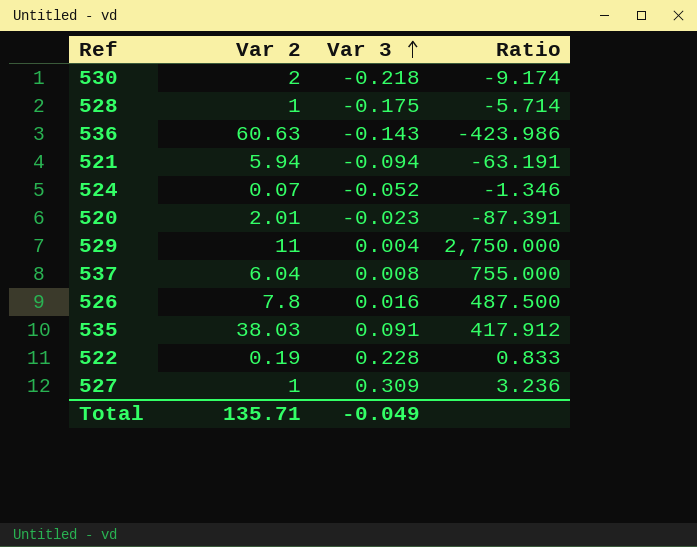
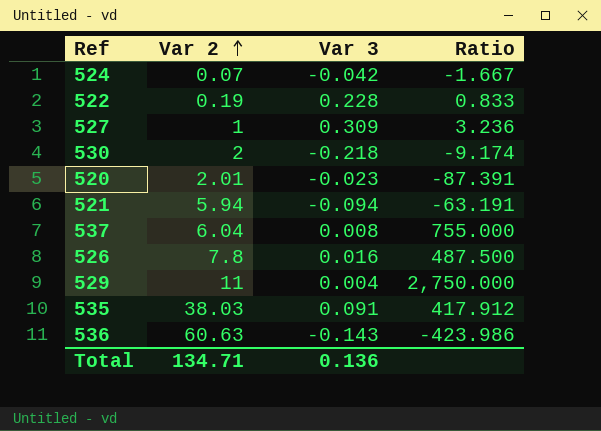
row order: Var 3 ascending -> Var 2 ascending
row 528: 1 | -0.175 | -5.714 -> none
524 | Var 3: -0.052 -> -0.042
524 | Ratio: -1.346 -> -1.667
Total | Var 2: 135.71 -> 134.71
Total | Var 3: -0.049 -> 0.136

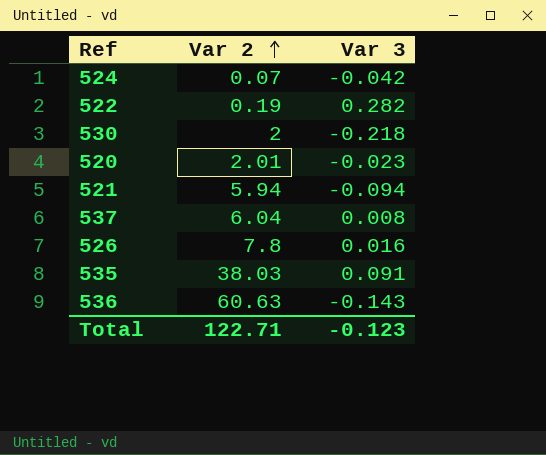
column Ratio | formula: [Var 2] / [Var 3] -> none
row 527: 1 | 0.309 | 3.236 -> none
row 529: 11 | 0.004 | 2,750.000 -> none
522 | Var 3: 0.228 -> 0.282
Total | Var 2: 134.71 -> 122.71
Total | Var 3: 0.136 -> -0.123

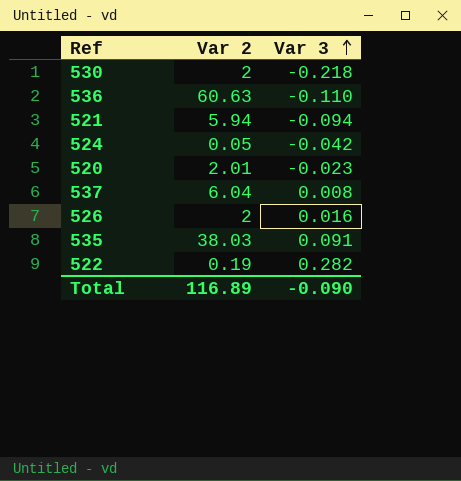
row order: Var 2 ascending -> Var 3 ascending
536 | Var 3: -0.143 -> -0.110
524 | Var 2: 0.07 -> 0.05
526 | Var 2: 7.8 -> 2
Total | Var 2: 122.71 -> 116.89
Total | Var 3: -0.123 -> -0.090

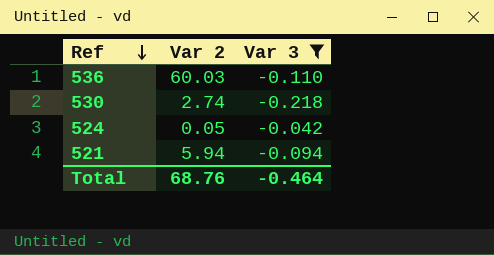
filter: none -> Var 3 <= -0.042
row order: Var 3 ascending -> Ref descending
536 | Var 2: 60.63 -> 60.03
530 | Var 2: 2 -> 2.74
Total | Var 2: 116.89 -> 68.76
Total | Var 3: -0.090 -> -0.464

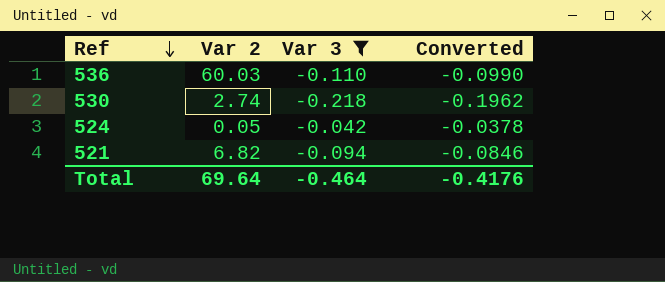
column Converted | formula: none -> [Var 3] * 0.9
521 | Var 2: 5.94 -> 6.82
Total | Var 2: 68.76 -> 69.64

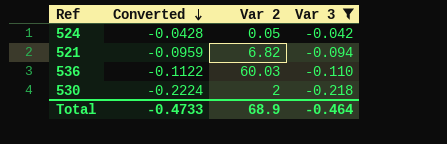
row order: Ref descending -> Converted descending
column Converted | formula: [Var 3] * 0.9 -> [Var 3] * 1.02
column Converted | position: 4 -> 2
530 | Var 2: 2.74 -> 2
Total | Converted: -0.4176 -> -0.4733
Total | Var 2: 69.64 -> 68.9

